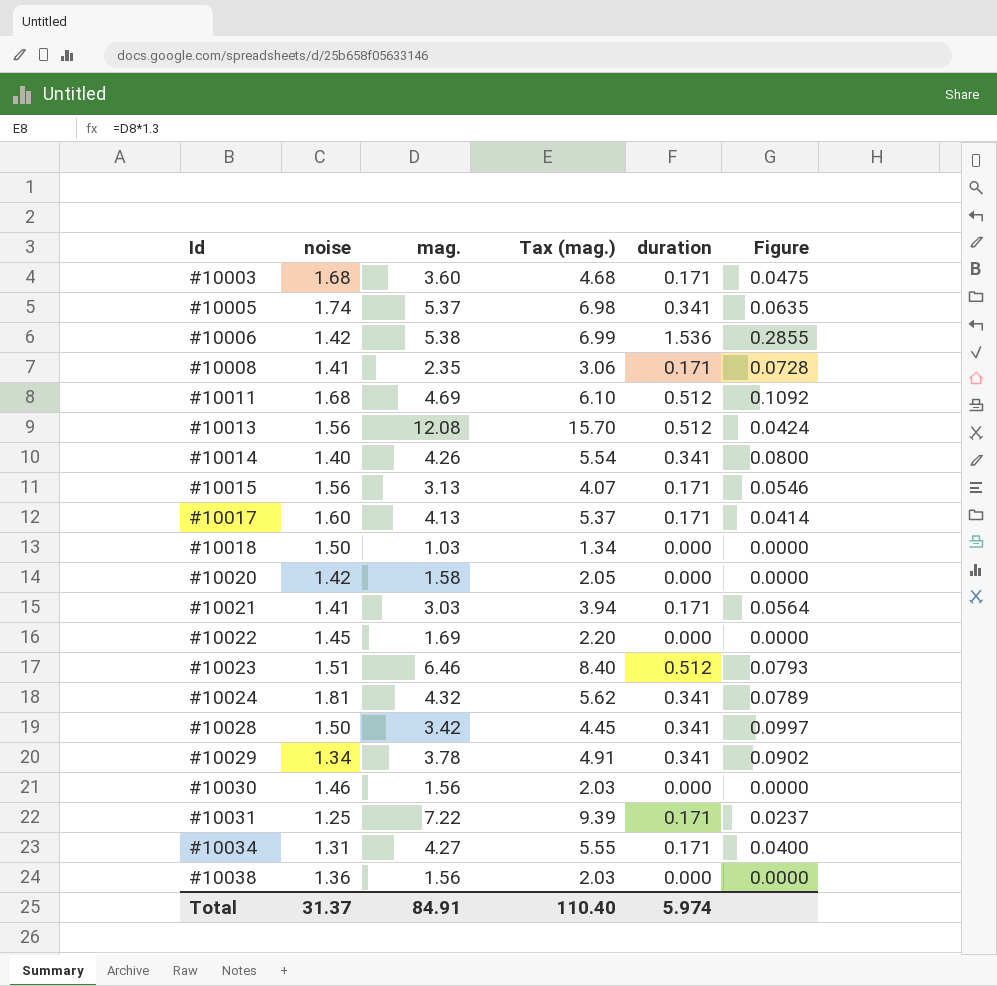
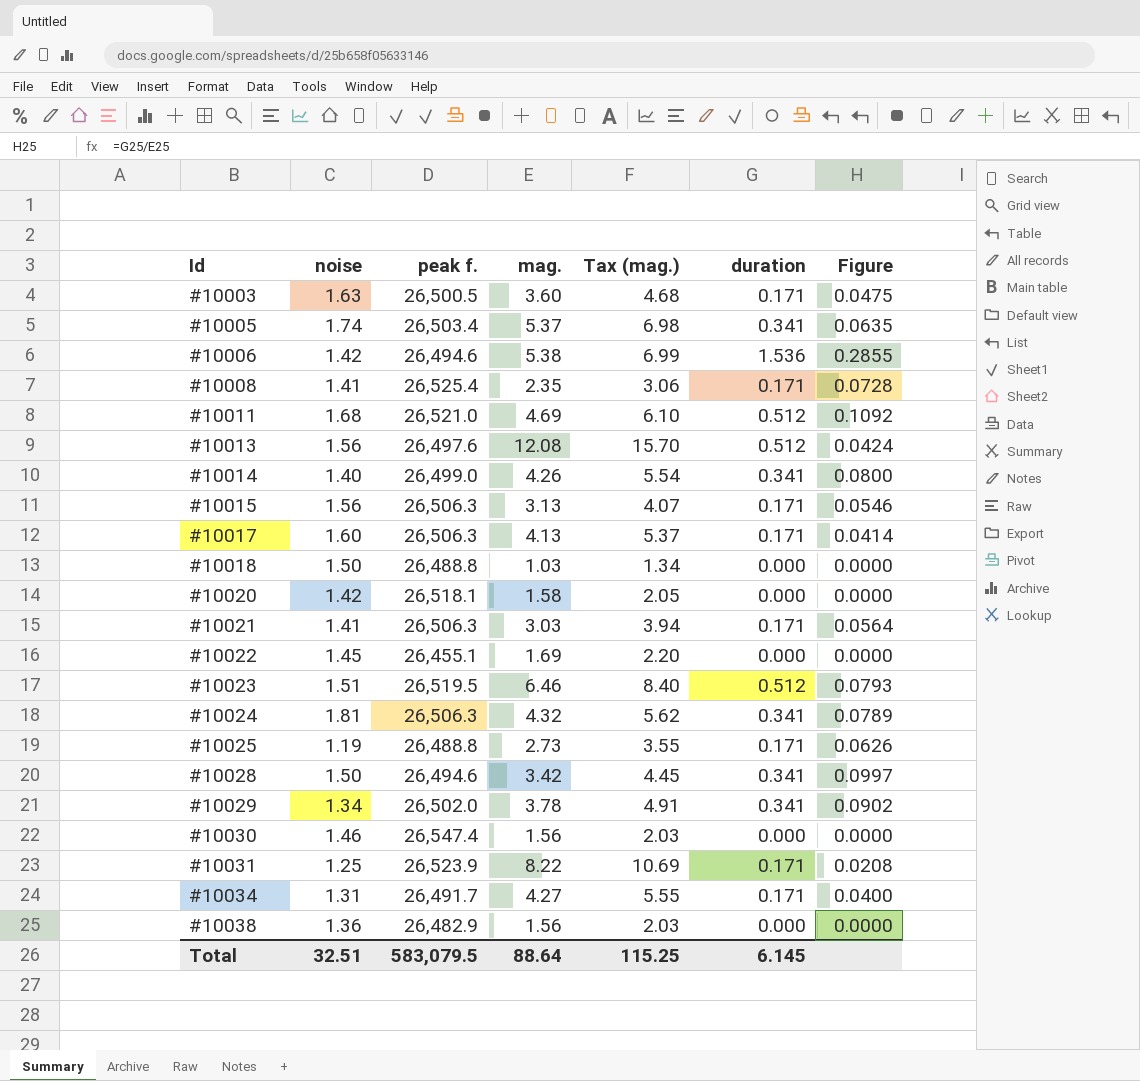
column peak f. | position: none -> 3
#10003 | noise: 1.68 -> 1.63
row #10025: none -> 1.19 | 26,488.8 | 2.73 | 3.55 | 0.171 | 0.0626
#10031 | mag.: 7.22 -> 8.22
#10031 | Tax (mag.): 9.39 -> 10.69
#10031 | Figure: 0.0237 -> 0.0208
Total | noise: 31.37 -> 32.51
Total | mag.: 84.91 -> 88.64
Total | Tax (mag.): 110.40 -> 115.25
Total | duration: 5.974 -> 6.145

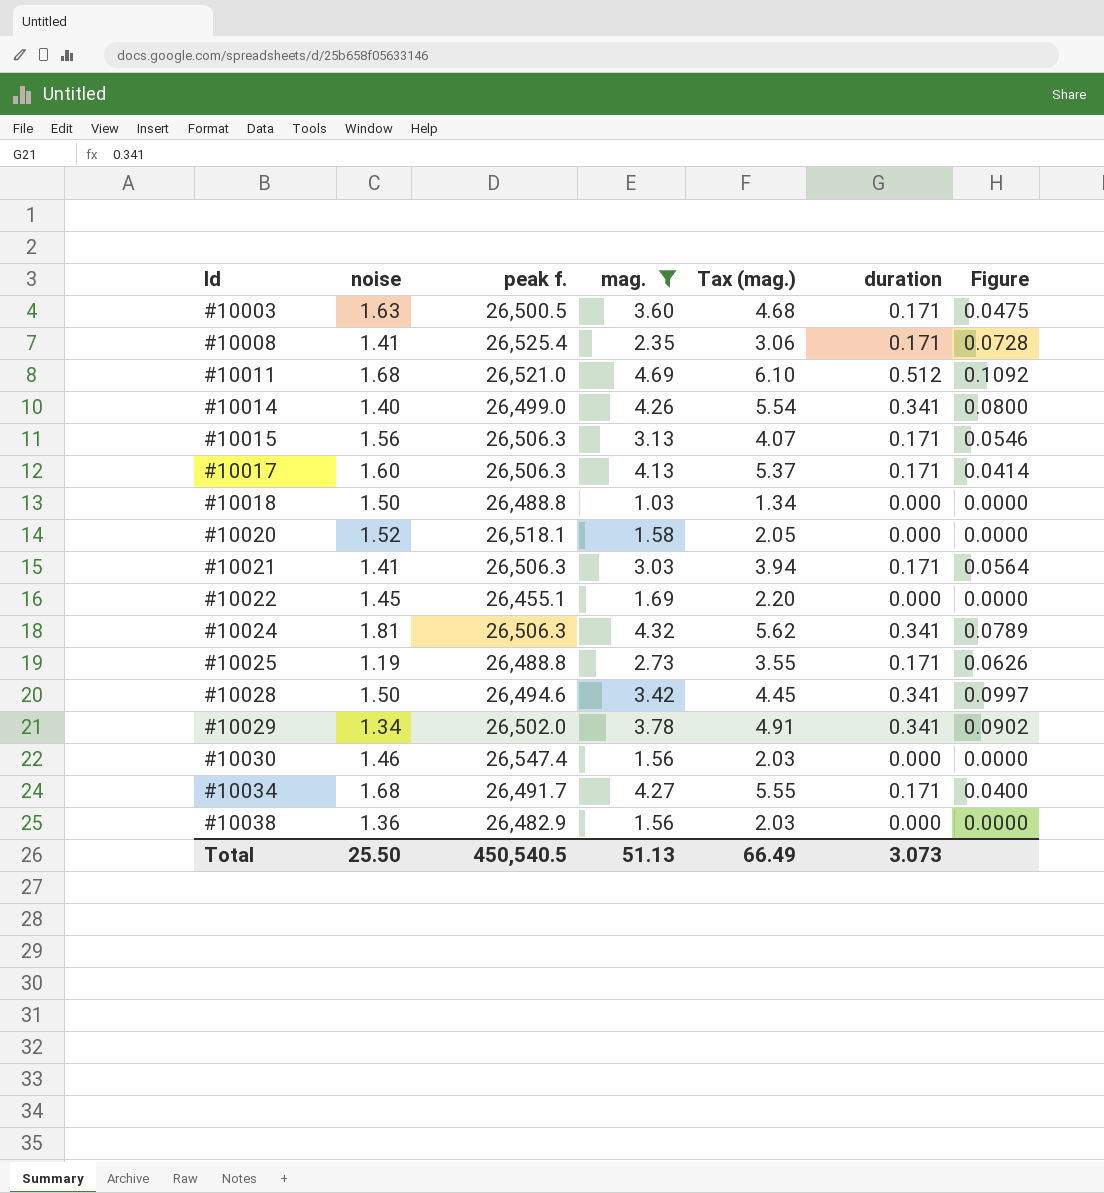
filter: none -> mag. <= 4.69
#10020 | noise: 1.42 -> 1.52
#10034 | noise: 1.31 -> 1.68
Total | noise: 32.51 -> 25.50
Total | peak f.: 583,079.5 -> 450,540.5
Total | mag.: 88.64 -> 51.13
Total | Tax (mag.): 115.25 -> 66.49
Total | duration: 6.145 -> 3.073

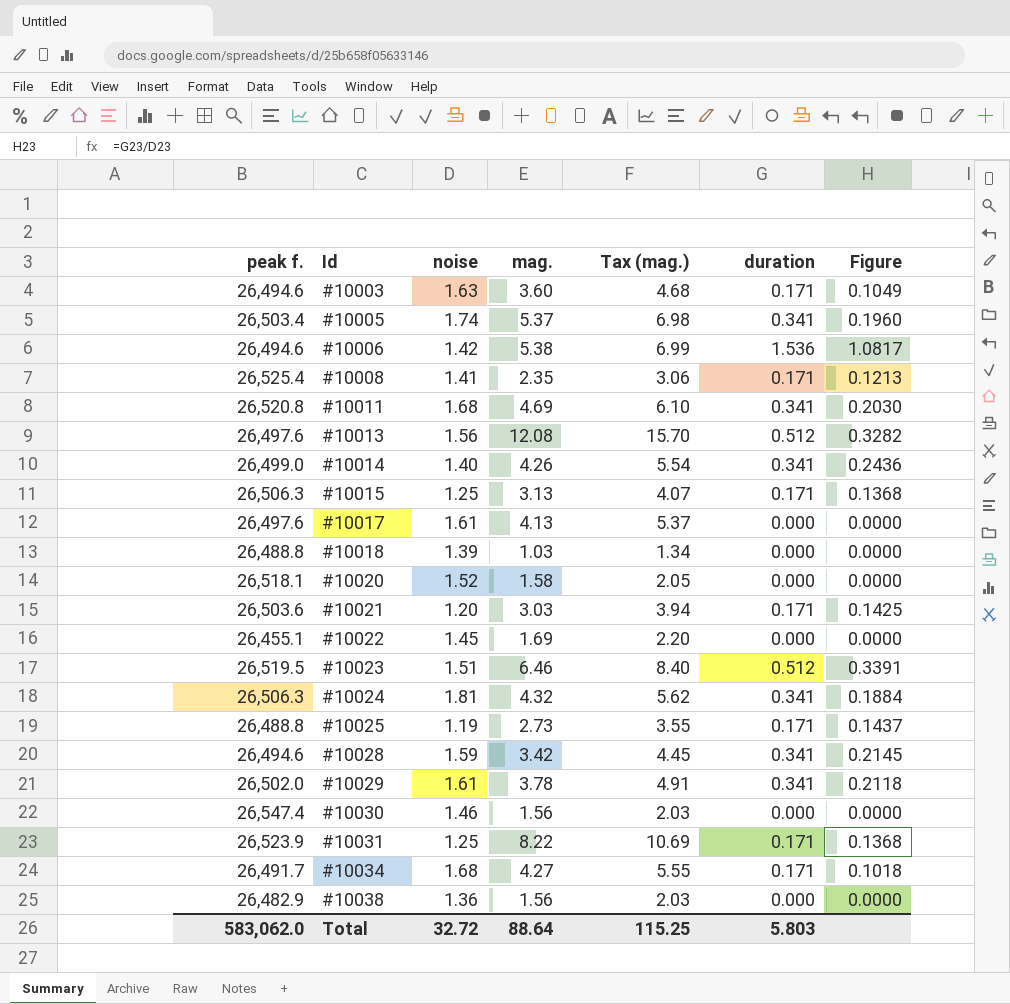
filter: mag. <= 4.69 -> none
column peak f. | position: 3 -> 1
column Figure | formula: [duration] / [mag.] -> [duration] / [noise]
#10003 | peak f.: 26,500.5 -> 26,494.6
#10011 | peak f.: 26,521.0 -> 26,520.8
#10011 | duration: 0.512 -> 0.341
#10015 | noise: 1.56 -> 1.25
#10017 | peak f.: 26,506.3 -> 26,497.6
#10017 | noise: 1.60 -> 1.61
#10017 | duration: 0.171 -> 0.000
#10018 | noise: 1.50 -> 1.39
#10021 | peak f.: 26,506.3 -> 26,503.6
#10021 | noise: 1.41 -> 1.20
#10028 | noise: 1.50 -> 1.59
#10029 | noise: 1.34 -> 1.61
Total | peak f.: 450,540.5 -> 583,062.0
Total | noise: 25.50 -> 32.72
Total | mag.: 51.13 -> 88.64
Total | Tax (mag.): 66.49 -> 115.25
Total | duration: 3.073 -> 5.803

